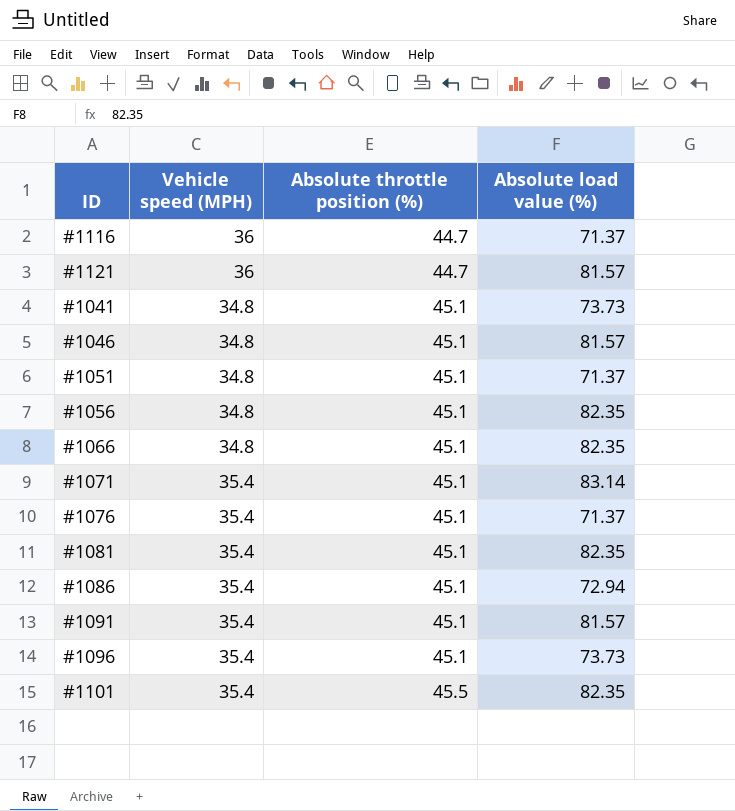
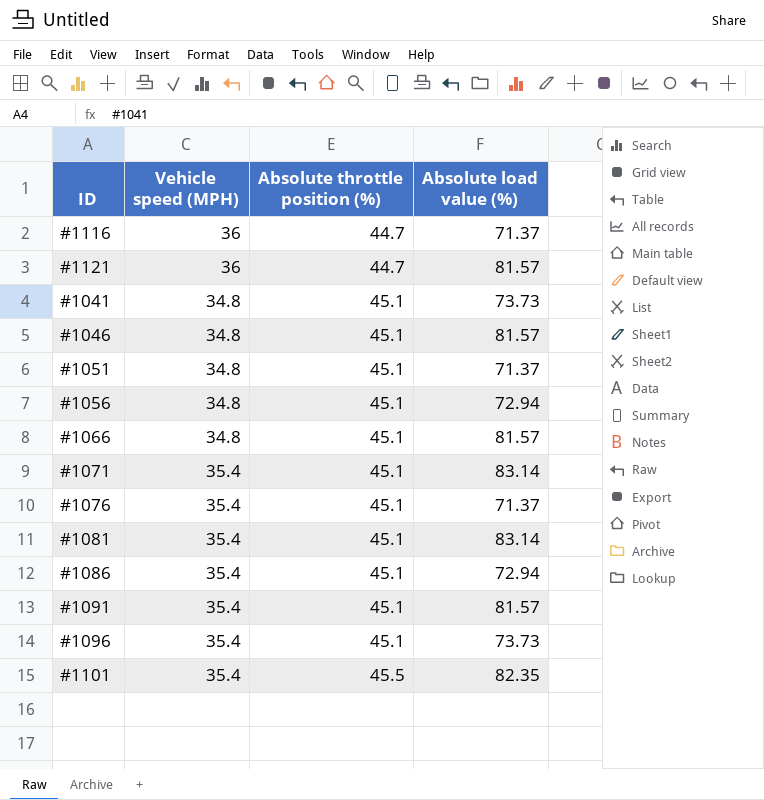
#1056 | Absolute load value (%): 82.35 -> 72.94
#1066 | Absolute load value (%): 82.35 -> 81.57
#1081 | Absolute load value (%): 82.35 -> 83.14

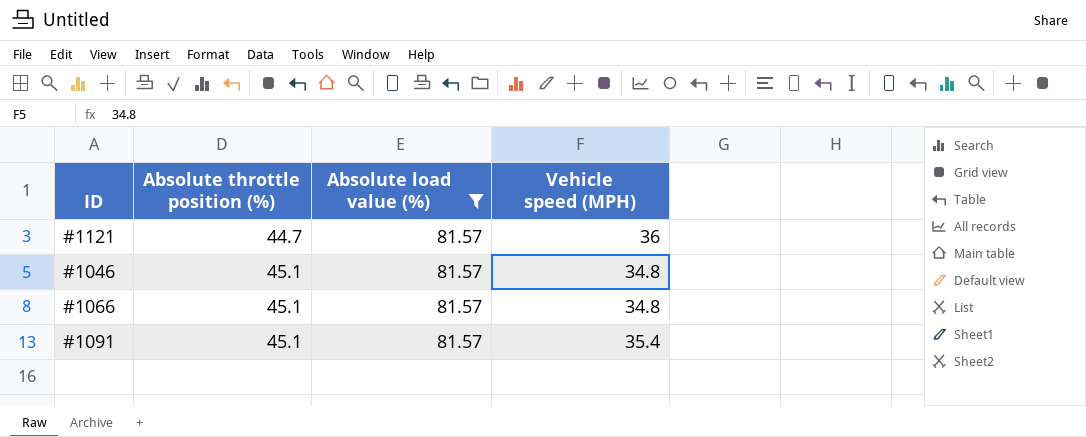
filter: none -> Absolute load value (%) = 81.57
column Vehicle speed (MPH) | position: 2 -> 4

